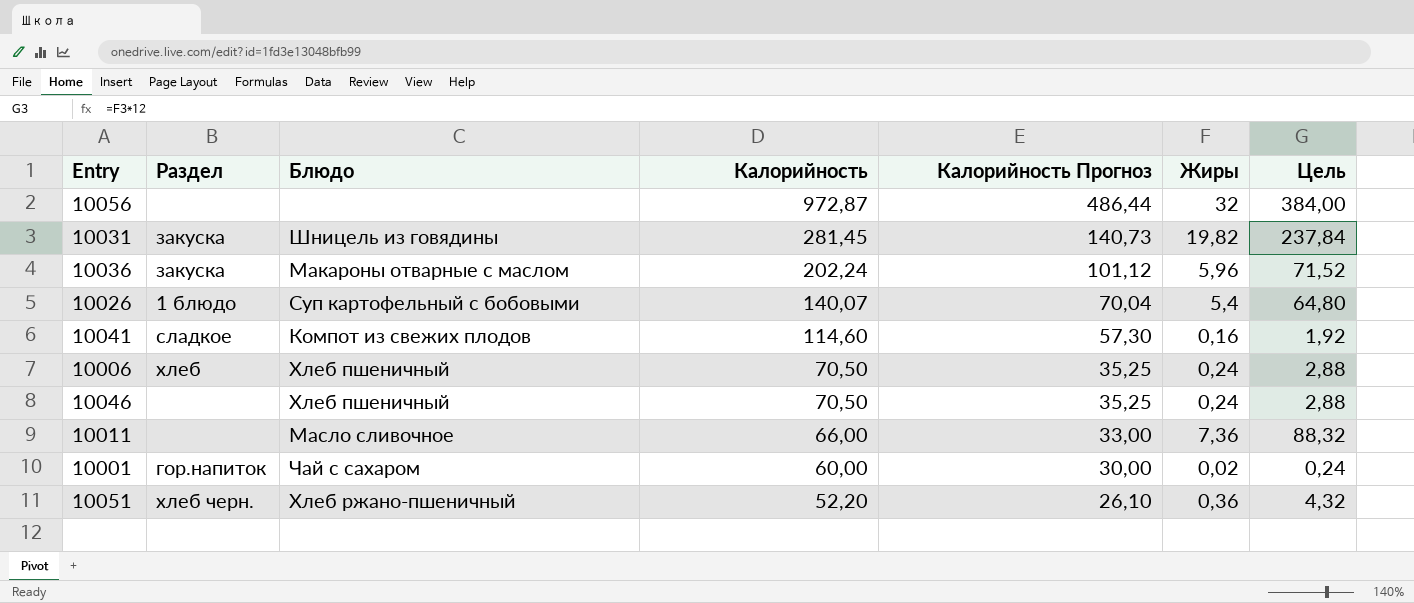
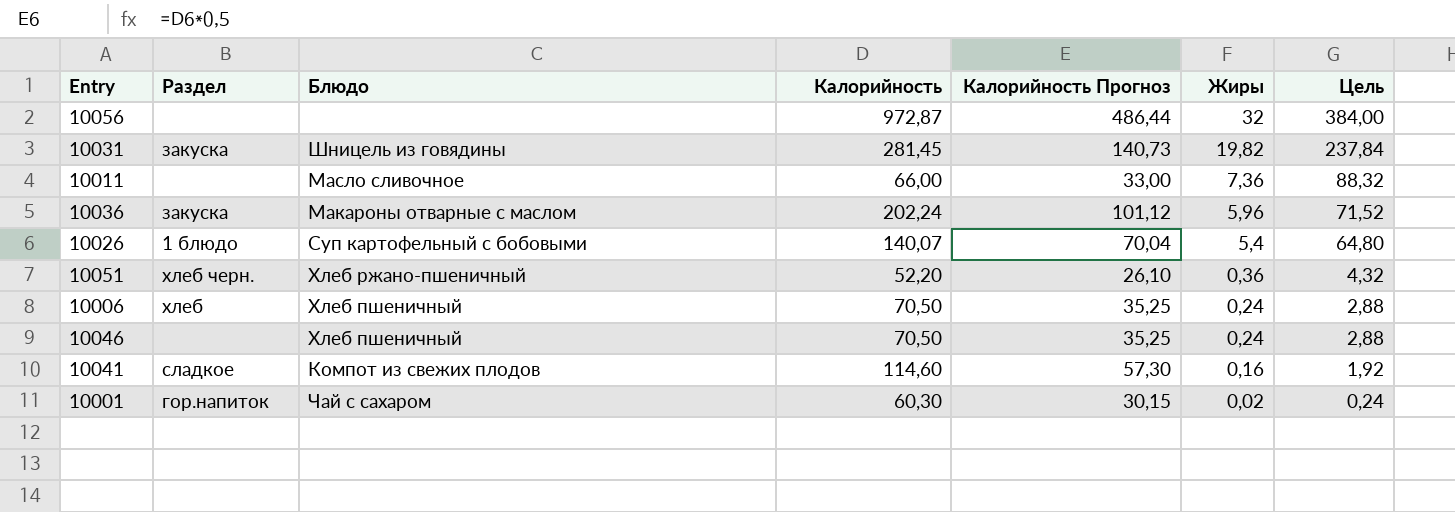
row order: Калорийность descending -> Жиры descending
10001 | Калорийность: 60,00 -> 60,30
10001 | Калорийность Прогноз: 30,00 -> 30,15

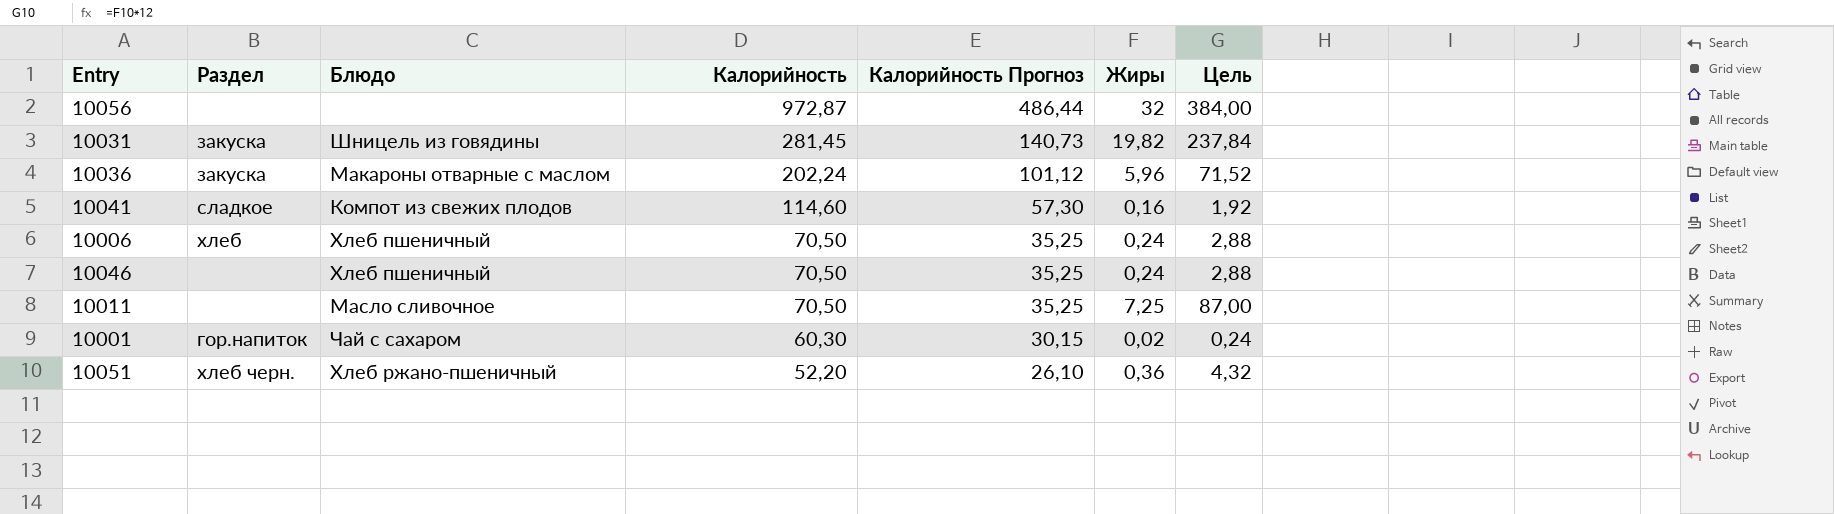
row order: Жиры descending -> Калорийность descending
row 10026: 1 блюдо | Суп картофельный с бобовыми | 140,07 | 70,04 | 5,4 | 64,80 -> none
10011 | Калорийность: 66,00 -> 70,50
10011 | Калорийность Прогноз: 33,00 -> 35,25
10011 | Жиры: 7,36 -> 7,25
10011 | Цель: 88,32 -> 87,00

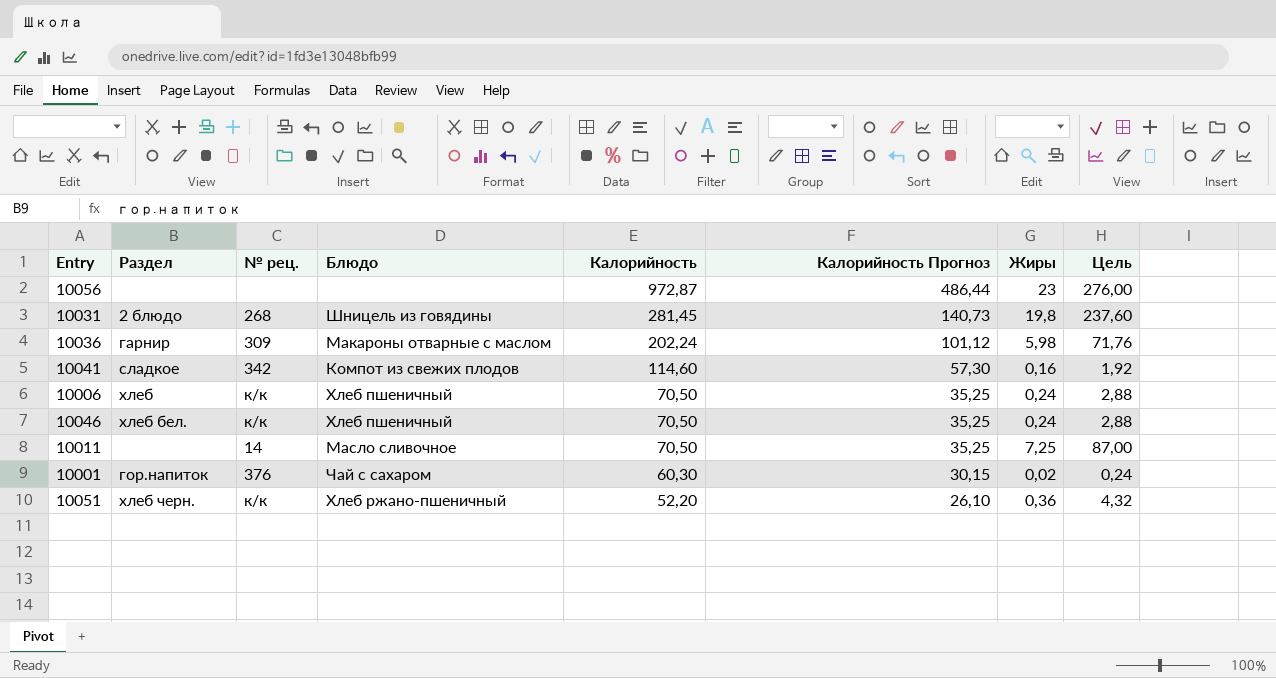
column № рец. | position: none -> 3
10056 | Жиры: 32 -> 23
10056 | Цель: 384,00 -> 276,00
10031 | Раздел: закуска -> 2 блюдо
10031 | Жиры: 19,82 -> 19,8
10031 | Цель: 237,84 -> 237,60
10036 | Раздел: закуска -> гарнир
10036 | Жиры: 5,96 -> 5,98
10036 | Цель: 71,52 -> 71,76
10046 | Раздел: none -> хлеб бел.

